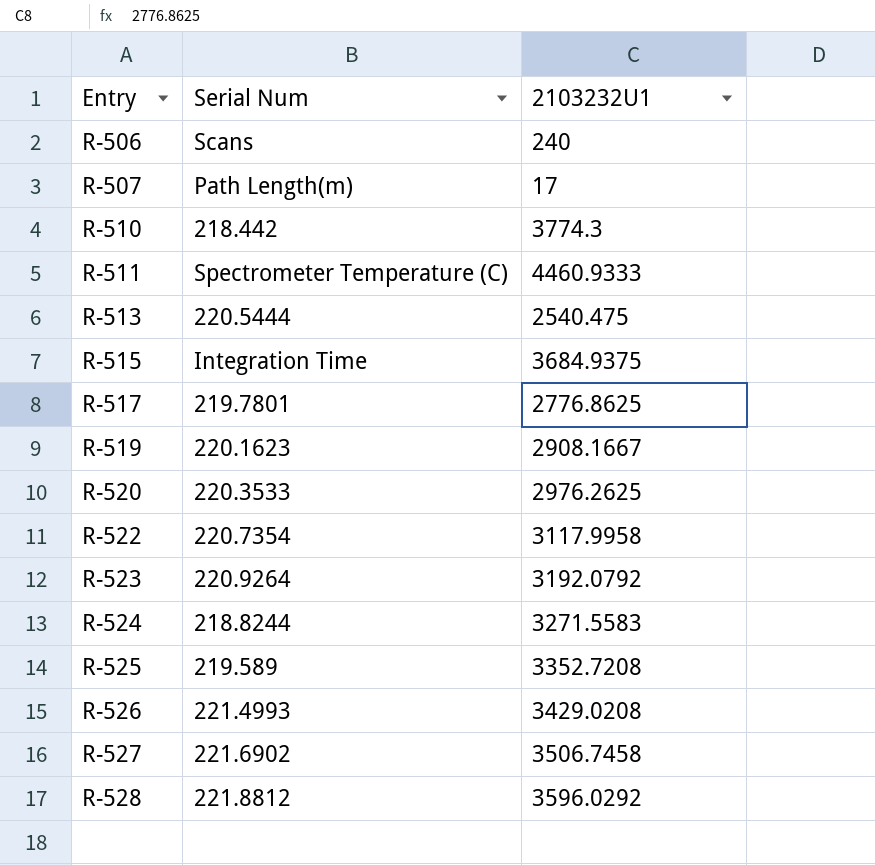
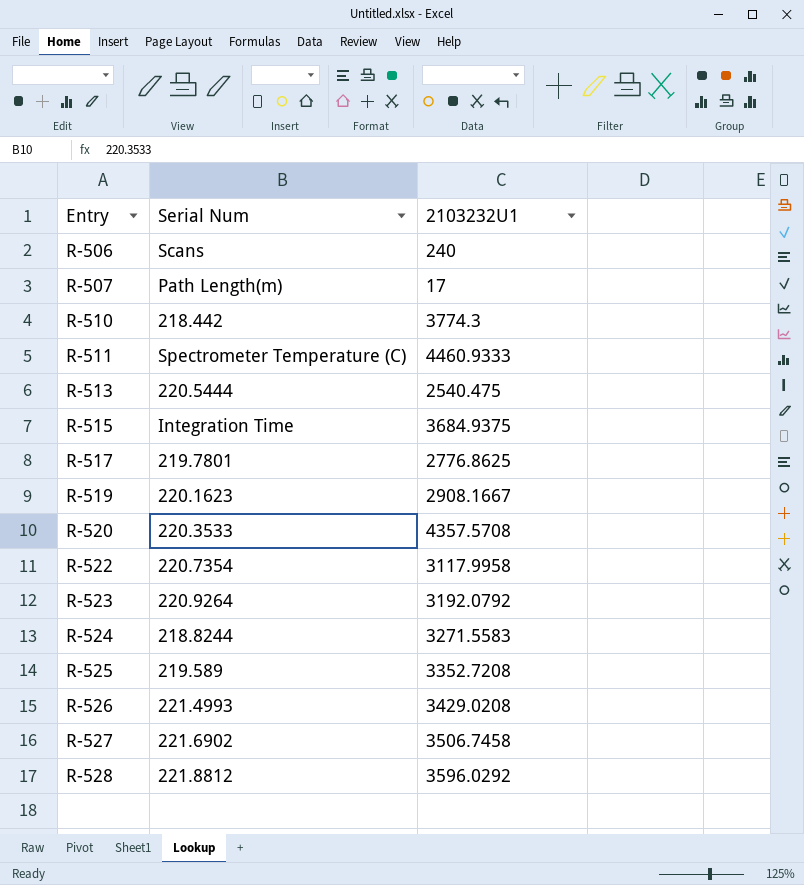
R-520 | 2103232U1: 2976.2625 -> 4357.5708

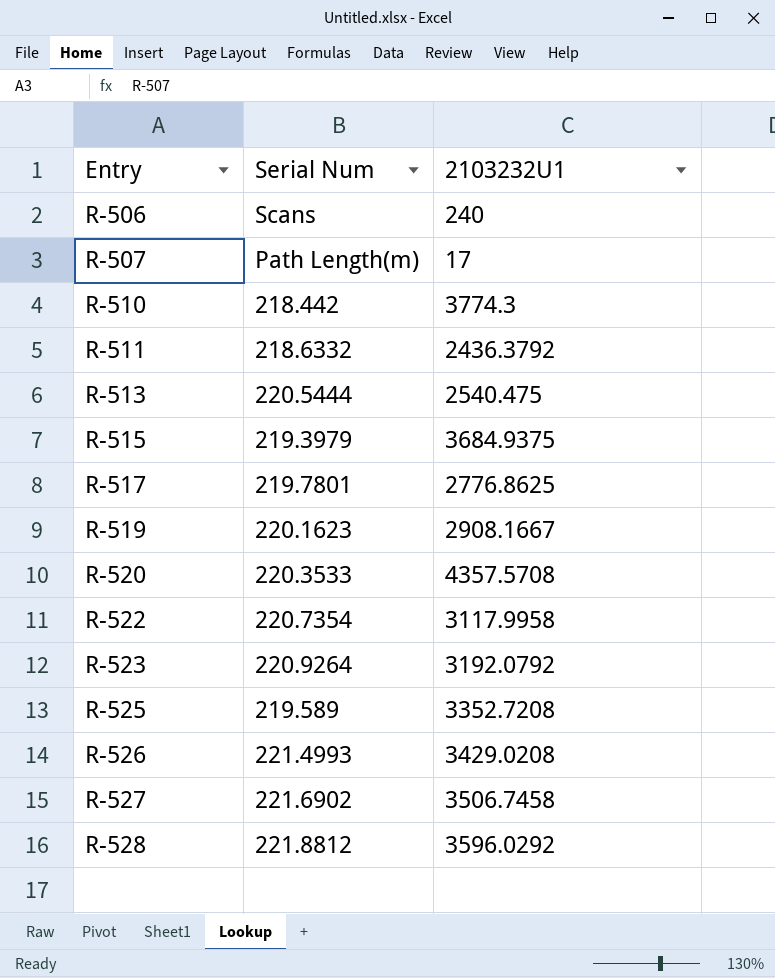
row R-524: 218.8244 | 3271.5583 -> none
R-511 | Serial Num: Spectrometer Temperature (C) -> 218.6332
R-511 | 2103232U1: 4460.9333 -> 2436.3792
R-515 | Serial Num: Integration Time -> 219.3979

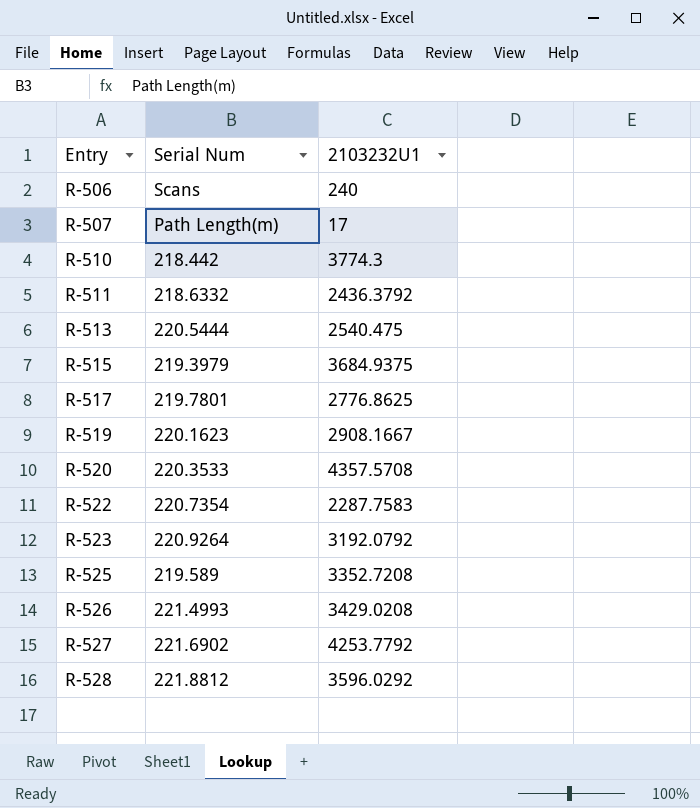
R-522 | 2103232U1: 3117.9958 -> 2287.7583
R-527 | 2103232U1: 3506.7458 -> 4253.7792

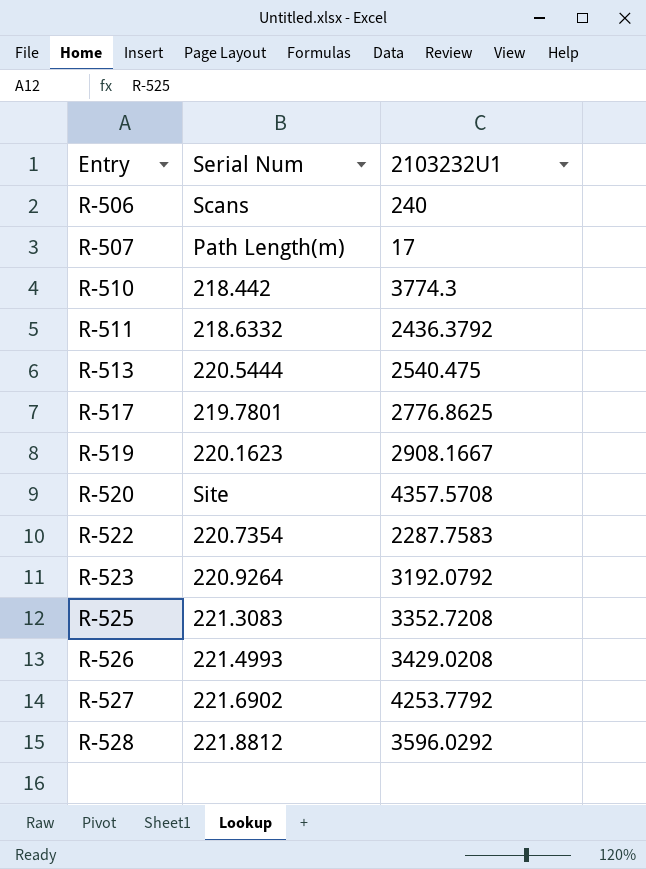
row R-515: 219.3979 | 3684.9375 -> none
R-520 | Serial Num: 220.3533 -> Site
R-525 | Serial Num: 219.589 -> 221.3083

